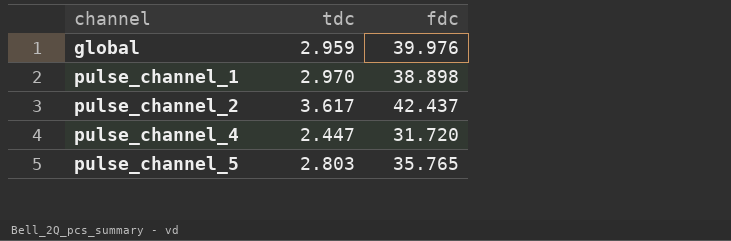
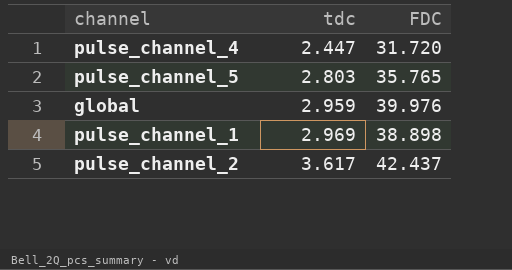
row order: channel ascending -> tdc ascending
column name: fdc -> FDC
pulse_channel_1 | tdc: 2.970 -> 2.969

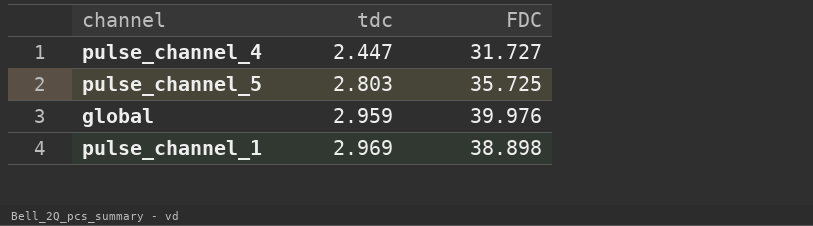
row pulse_channel_2: 3.617 | 42.437 -> none
pulse_channel_4 | FDC: 31.720 -> 31.727
pulse_channel_5 | FDC: 35.765 -> 35.725

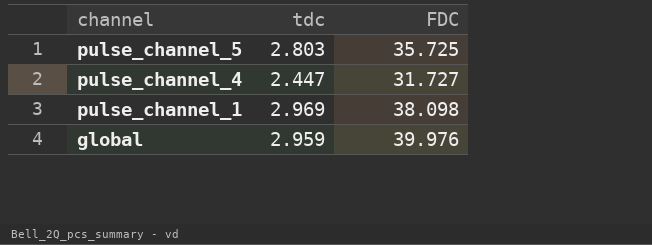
row order: tdc ascending -> channel descending
pulse_channel_1 | FDC: 38.898 -> 38.098

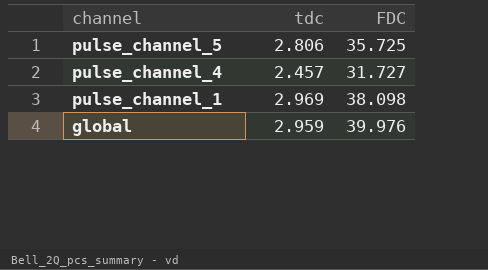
pulse_channel_5 | tdc: 2.803 -> 2.806
pulse_channel_4 | tdc: 2.447 -> 2.457

